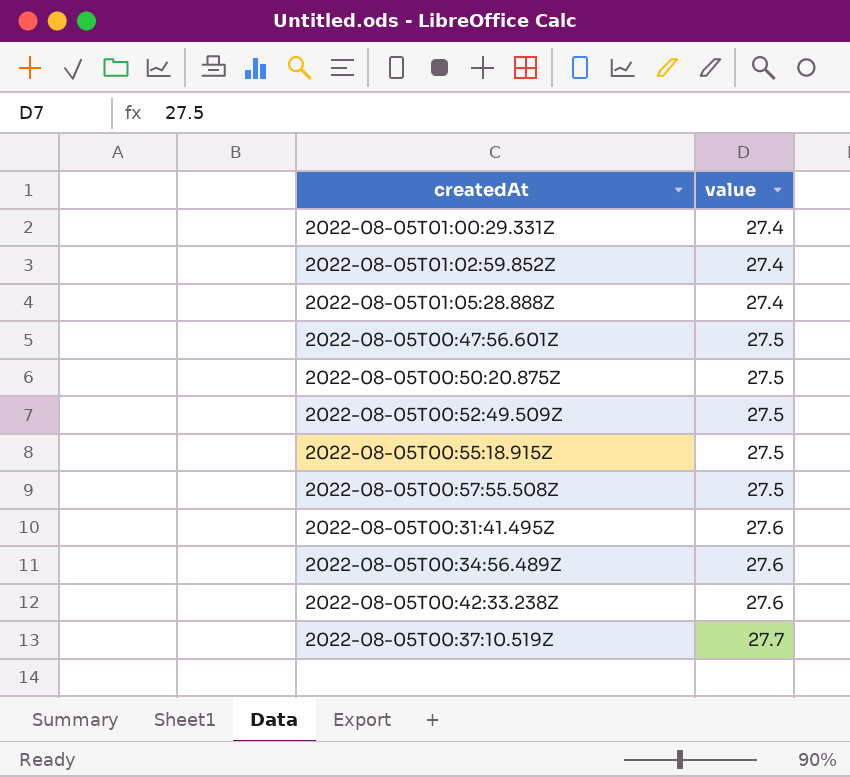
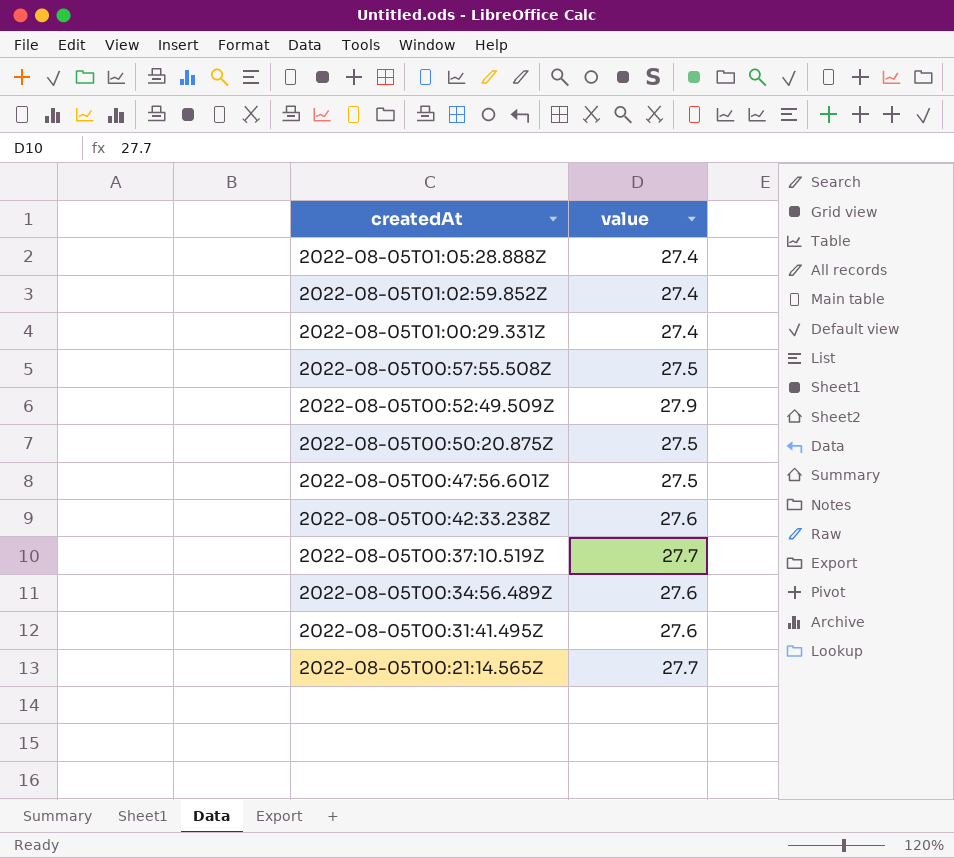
row order: value ascending -> createdAt descending
row 2022-08-05T00:55:18.915Z: 27.5 -> none
2022-08-05T00:52:49.509Z | value: 27.5 -> 27.9
row 2022-08-05T00:21:14.565Z: none -> 27.7

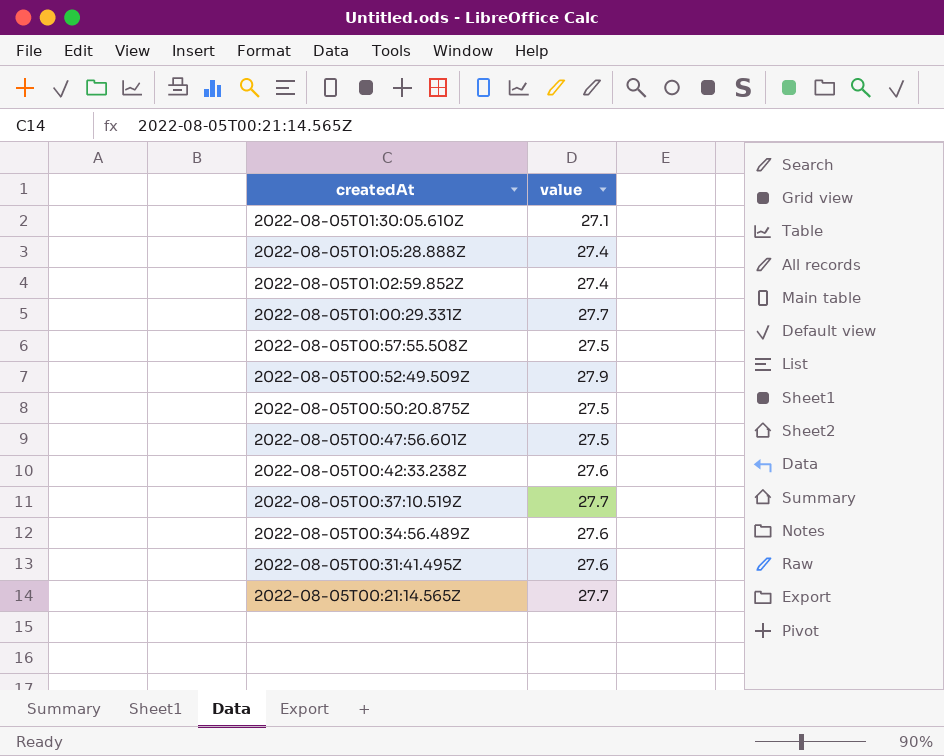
row 2022-08-05T01:30:05.610Z: none -> 27.1
2022-08-05T01:00:29.331Z | value: 27.4 -> 27.7

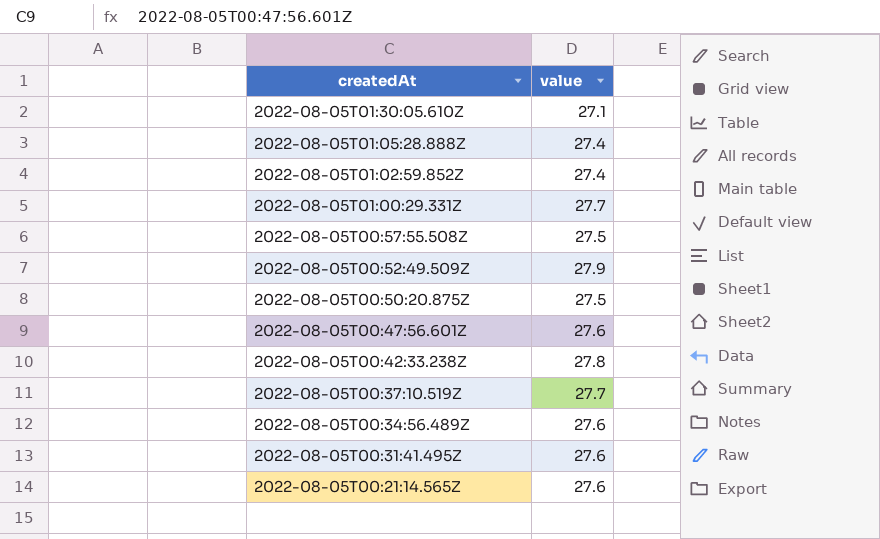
2022-08-05T00:47:56.601Z | value: 27.5 -> 27.6
2022-08-05T00:42:33.238Z | value: 27.6 -> 27.8
2022-08-05T00:21:14.565Z | value: 27.7 -> 27.6

